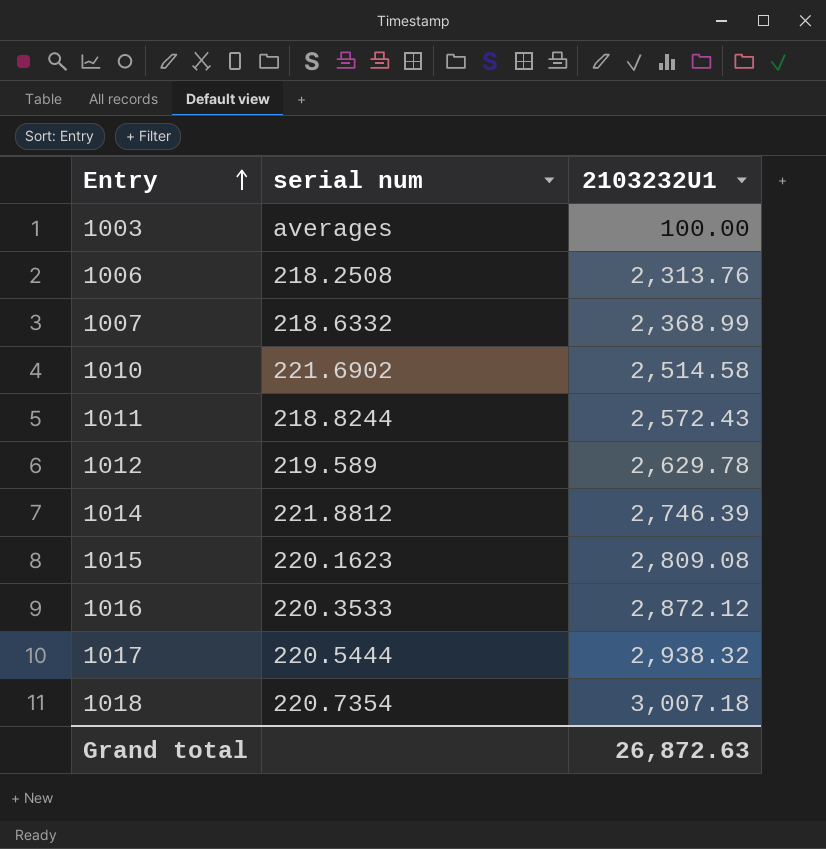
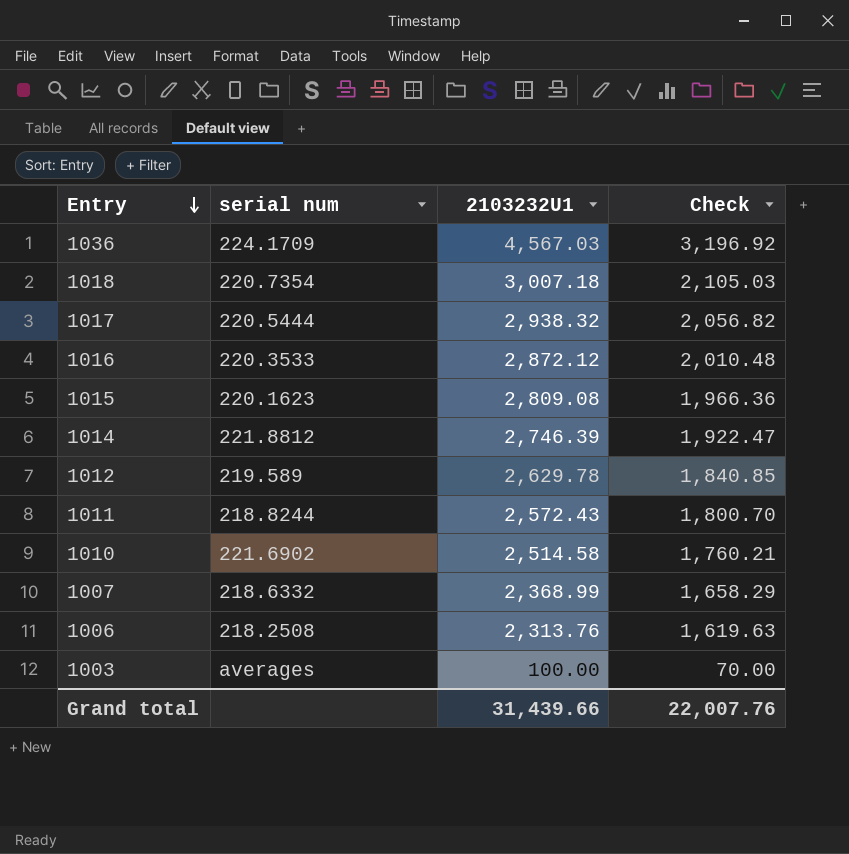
row order: Entry ascending -> Entry descending
column Check | formula: none -> [2103232U1] * 0.7
row 1036: none -> 224.1709 | 4,567.03 | 3,196.92
Grand total | 2103232U1: 26,872.63 -> 31,439.66

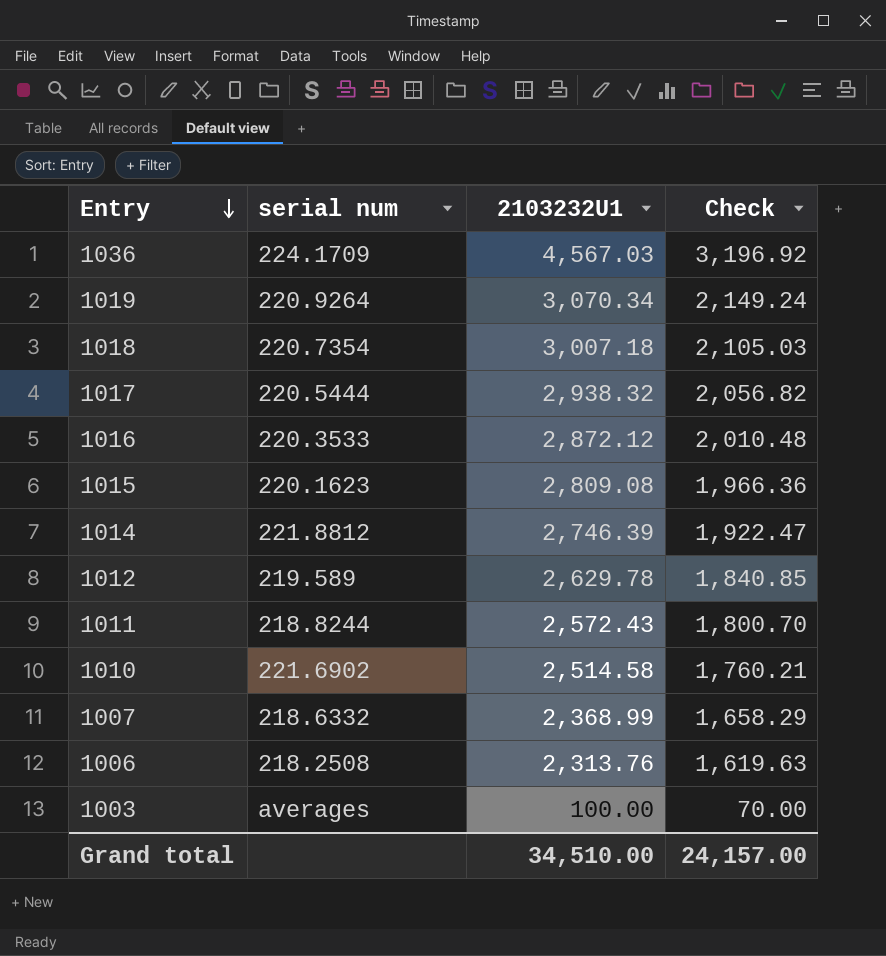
row 1019: none -> 220.9264 | 3,070.34 | 2,149.24
Grand total | 2103232U1: 31,439.66 -> 34,510.00
Grand total | Check: 22,007.76 -> 24,157.00

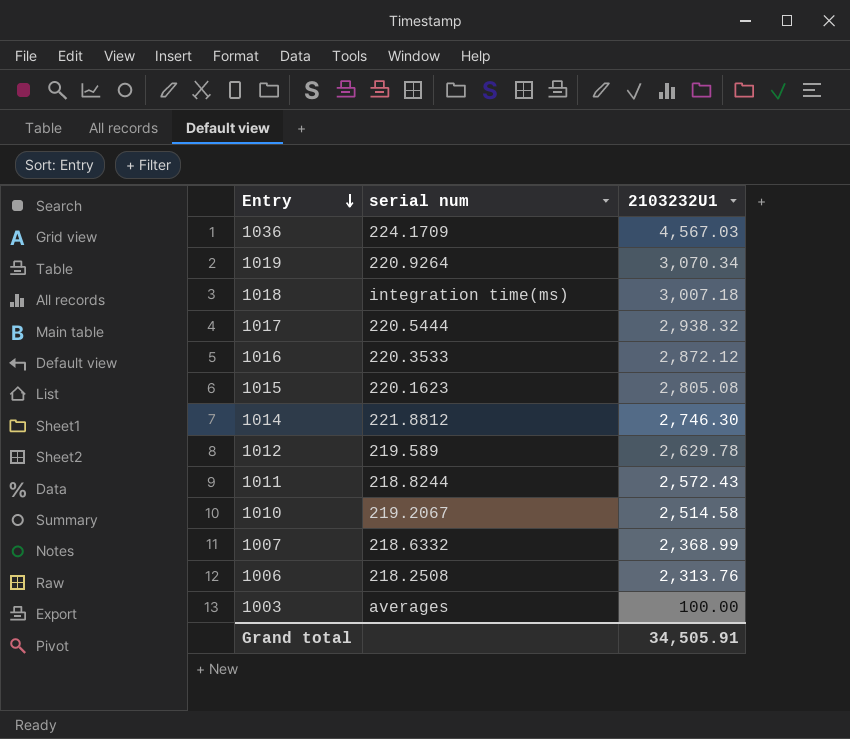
column Check | formula: [2103232U1] * 0.7 -> none
1018 | serial num: 220.7354 -> integration time(ms)
1015 | 2103232U1: 2,809.08 -> 2,805.08
1014 | 2103232U1: 2,746.39 -> 2,746.30
1010 | serial num: 221.6902 -> 219.2067
Grand total | 2103232U1: 34,510.00 -> 34,505.91

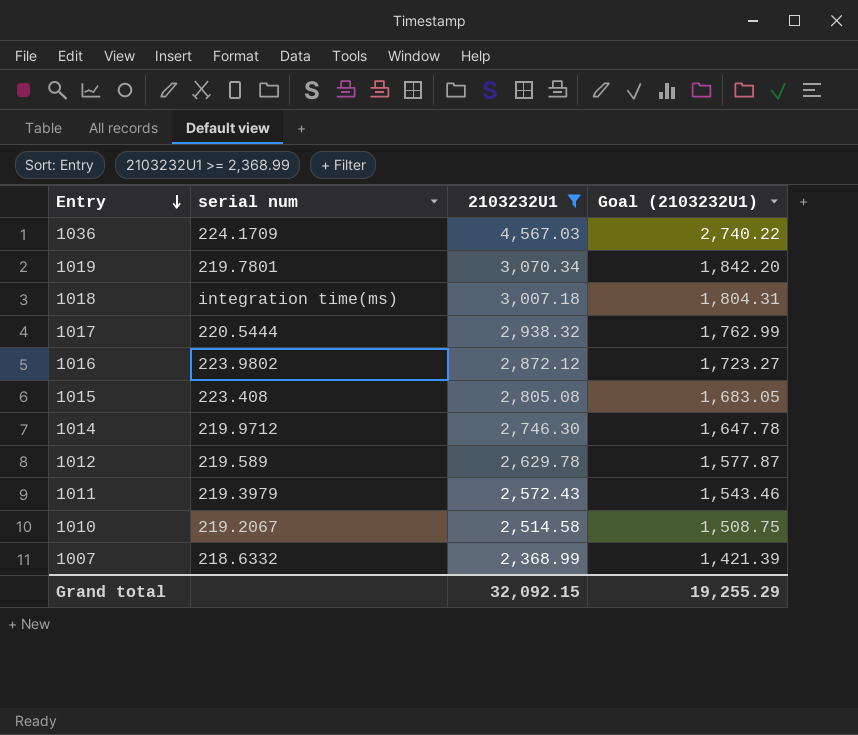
filter: none -> 2103232U1 >= 2,368.99
column Goal (2103232U1) | formula: none -> [2103232U1] * 0.6
1019 | serial num: 220.9264 -> 219.7801
1016 | serial num: 220.3533 -> 223.9802
1015 | serial num: 220.1623 -> 223.408
1014 | serial num: 221.8812 -> 219.9712
1011 | serial num: 218.8244 -> 219.3979
Grand total | 2103232U1: 34,505.91 -> 32,092.15

